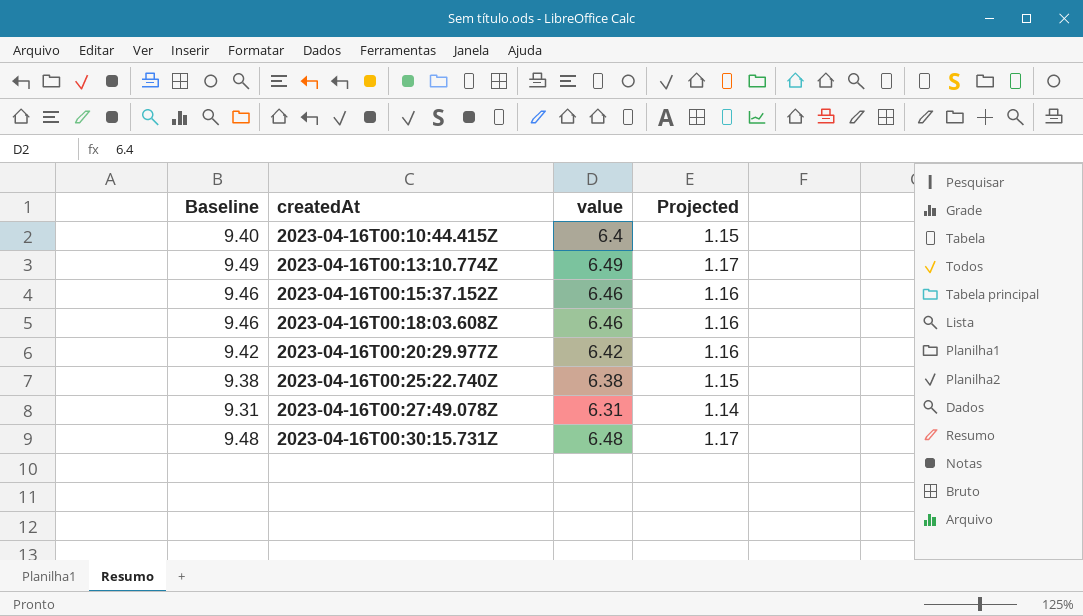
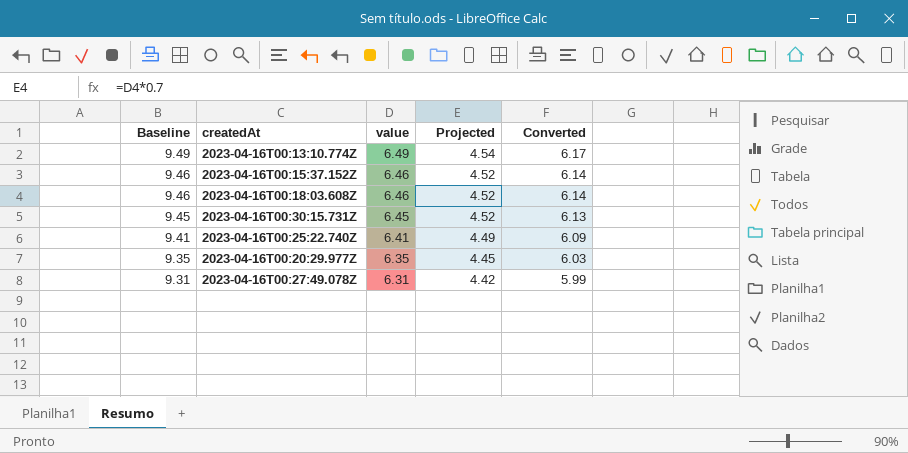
row order: createdAt ascending -> Baseline descending
column Projected | formula: [value] * 0.18 -> [value] * 0.7
column Converted | formula: none -> [value] * 0.95
row 2023-04-16T00:10:44.415Z: 9.40 | 6.4 | 1.15 -> none
2023-04-16T00:30:15.731Z | Baseline: 9.48 -> 9.45
2023-04-16T00:30:15.731Z | value: 6.48 -> 6.45
2023-04-16T00:25:22.740Z | Baseline: 9.38 -> 9.41
2023-04-16T00:25:22.740Z | value: 6.38 -> 6.41
2023-04-16T00:20:29.977Z | Baseline: 9.42 -> 9.35
2023-04-16T00:20:29.977Z | value: 6.42 -> 6.35

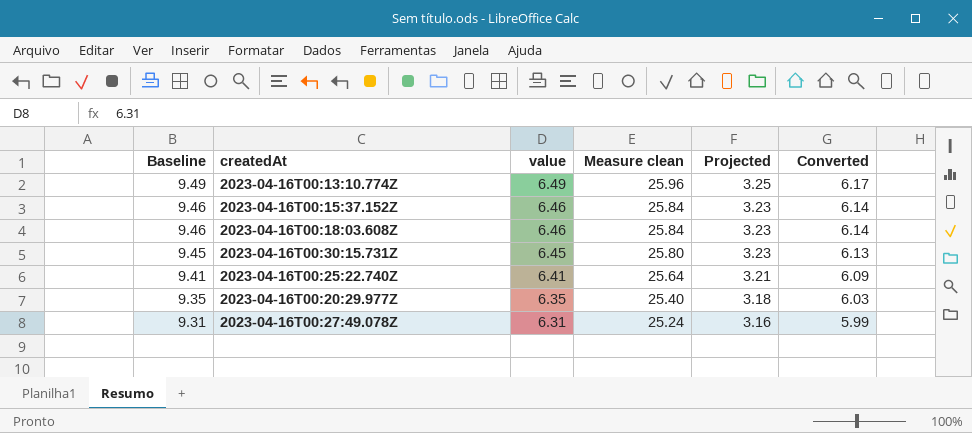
column Measure clean | formula: none -> [value] * 4
column Projected | formula: [value] * 0.7 -> [value] * 0.5

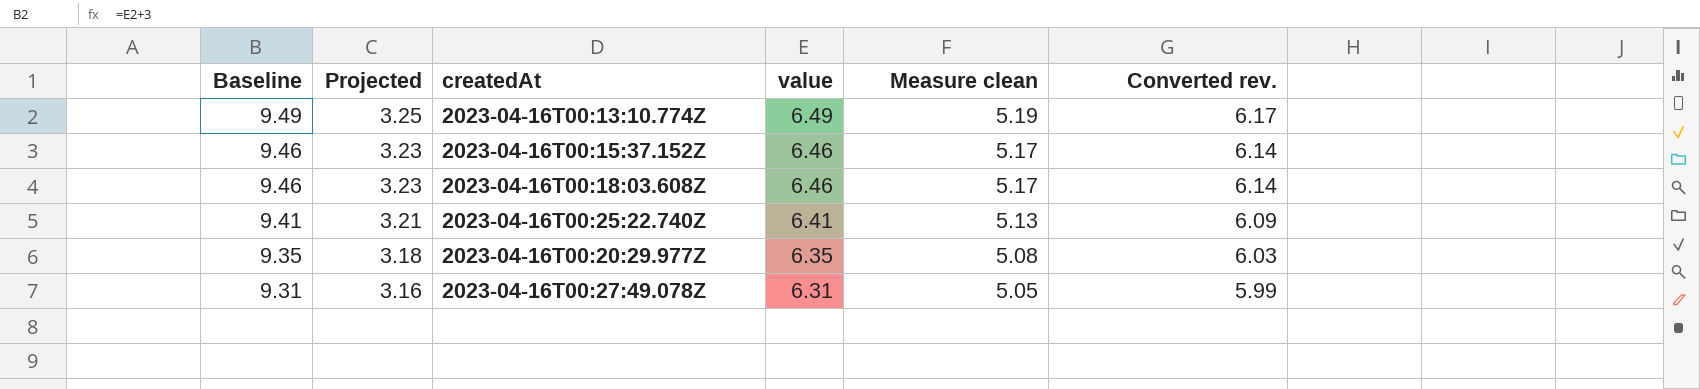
column Projected | position: 5 -> 2
column Measure clean | formula: [value] * 4 -> [value] * 0.8
column name: Converted -> Converted rev.
row 2023-04-16T00:30:15.731Z: 9.45 | 6.45 | 25.80 | 3.23 | 6.13 -> none

